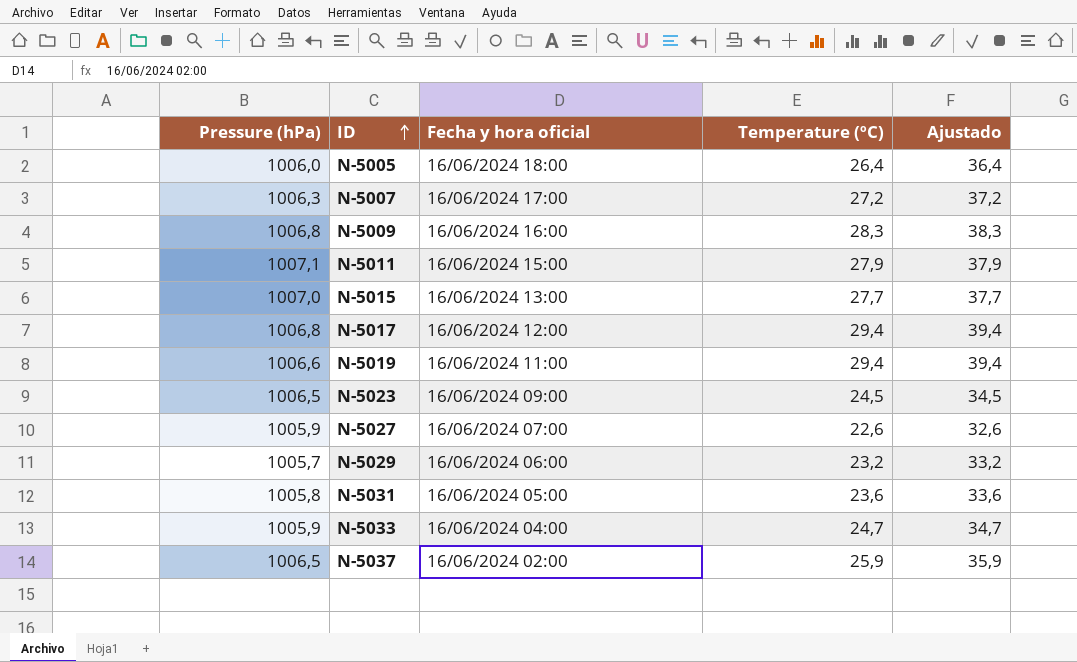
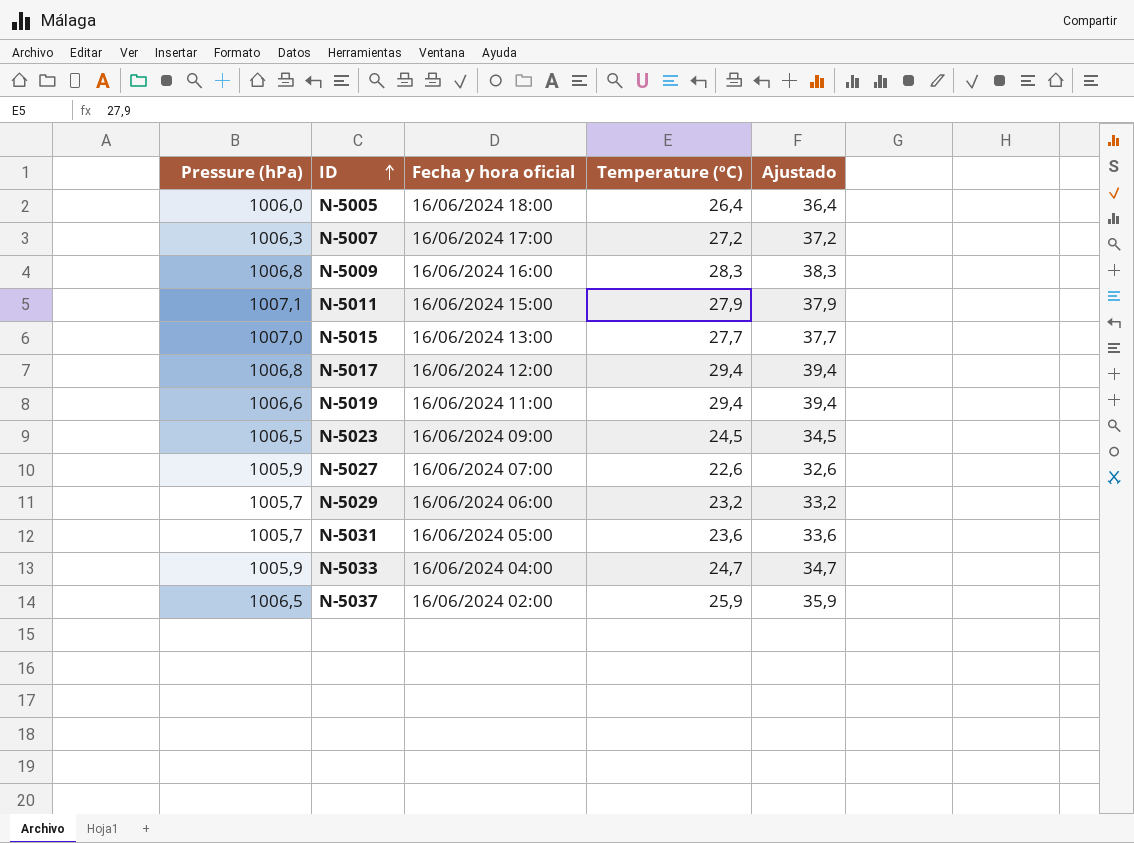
N-5031 | Pressure (hPa): 1005,8 -> 1005,7

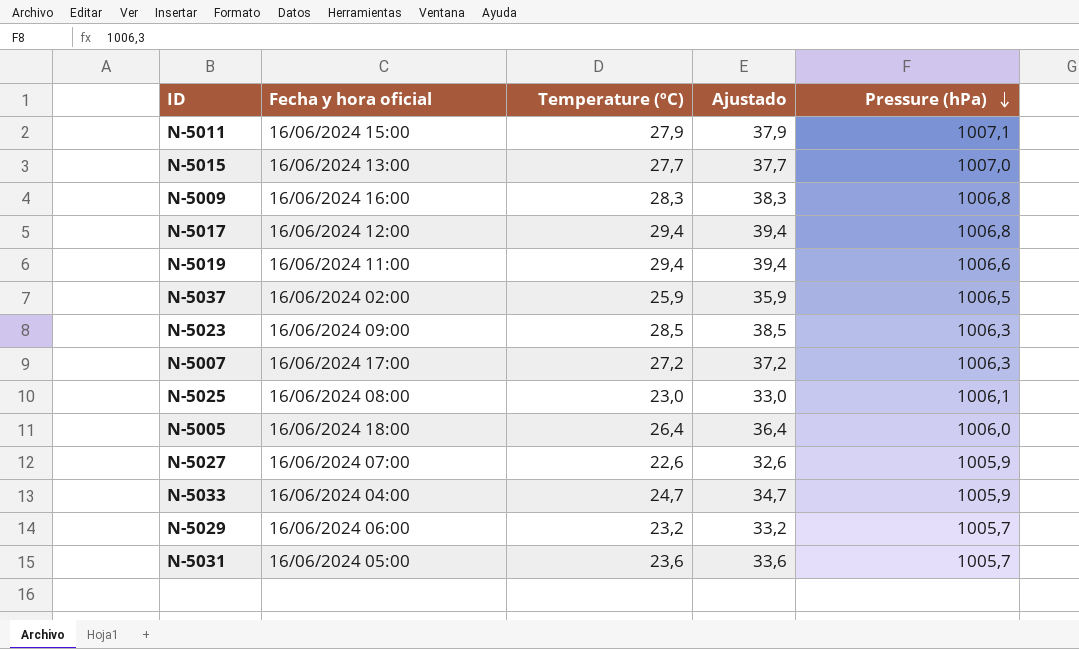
row order: ID ascending -> Pressure (hPa) descending
column Pressure (hPa) | position: 1 -> 5
N-5023 | Temperature (ºC): 24,5 -> 28,5
N-5023 | Ajustado: 34,5 -> 38,5
N-5023 | Pressure (hPa): 1006,5 -> 1006,3
row N-5025: none -> 16/06/2024 08:00 | 23,0 | 33,0 | 1006,1

